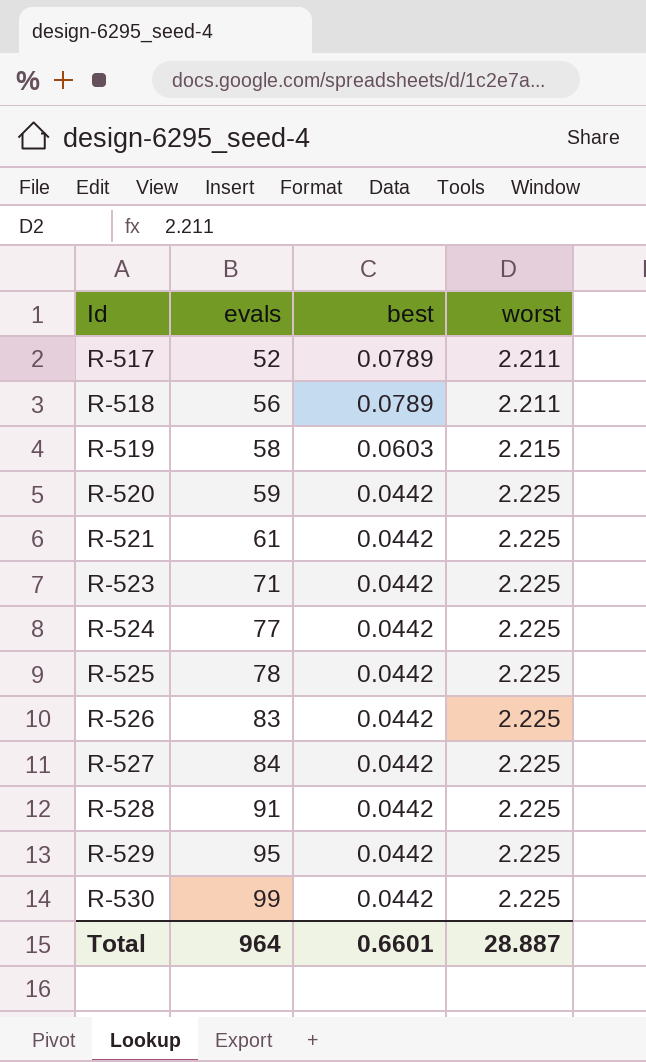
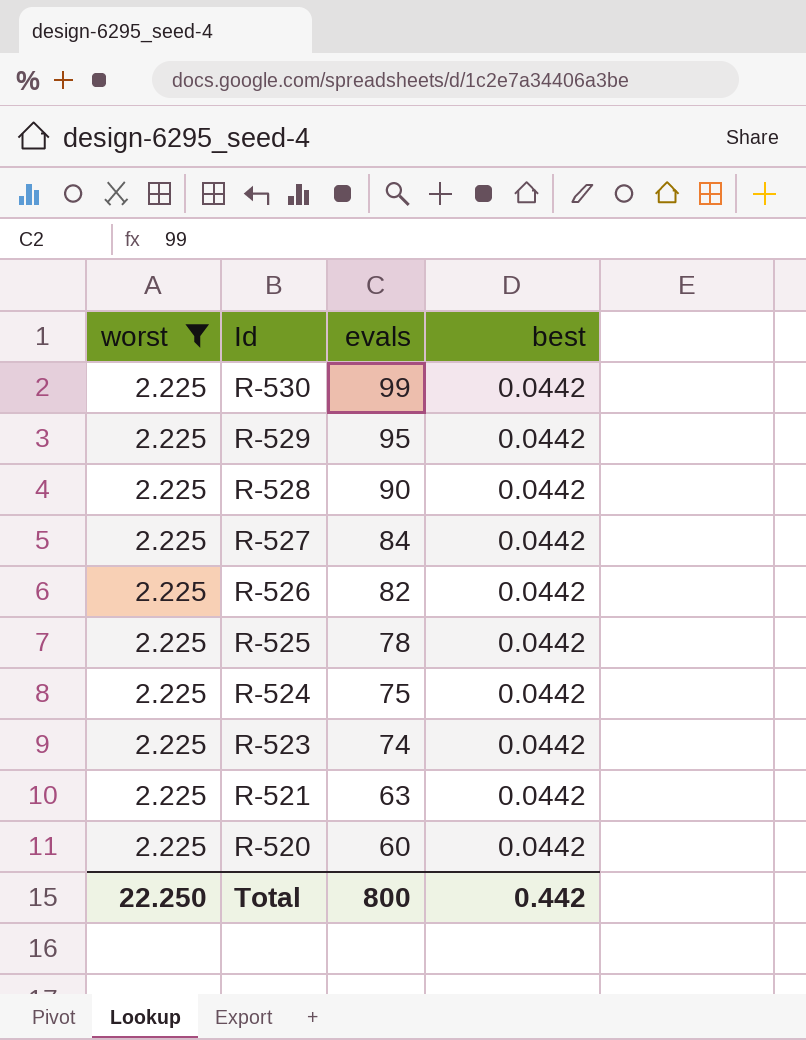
filter: none -> worst = 2.225
row order: Id ascending -> Id descending
column worst | position: 4 -> 1
R-528 | evals: 91 -> 90
R-526 | evals: 83 -> 82
R-524 | evals: 77 -> 75
R-523 | evals: 71 -> 74
R-521 | evals: 61 -> 63
R-520 | evals: 59 -> 60
Total | worst: 28.887 -> 22.250
Total | evals: 964 -> 800
Total | best: 0.6601 -> 0.442

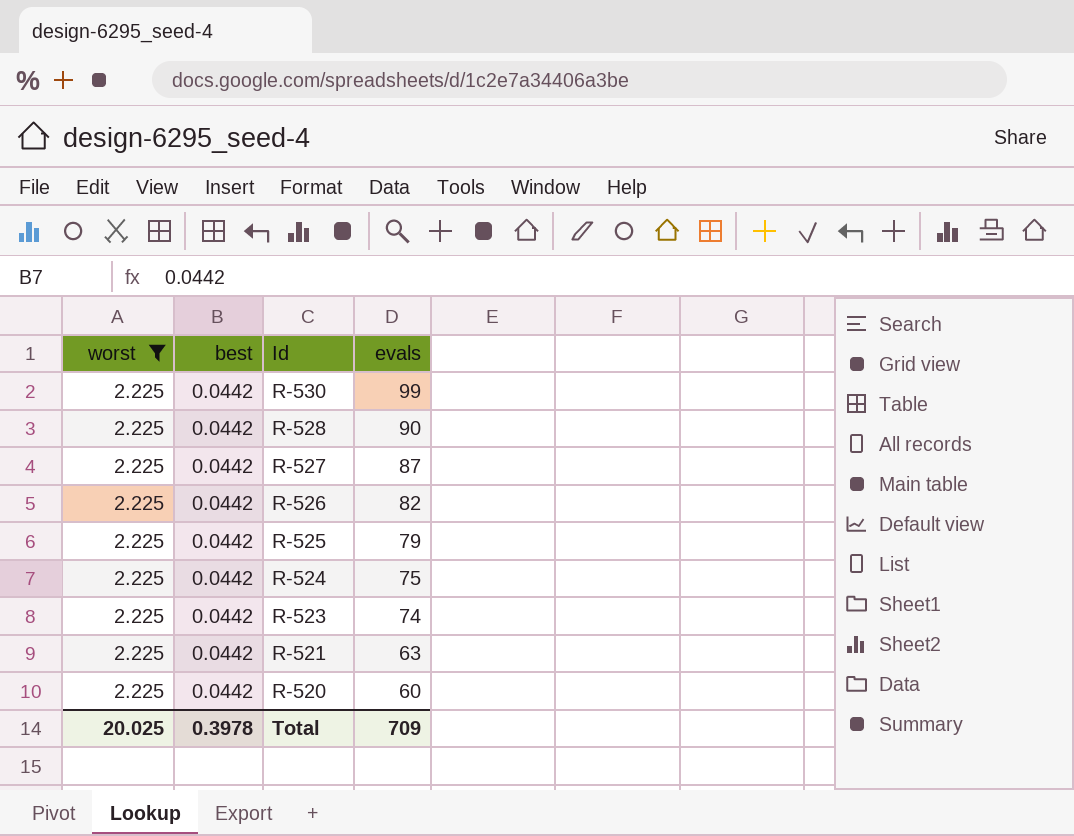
column best | position: 4 -> 2
row R-529: 2.225 | 95 | 0.0442 -> none
R-527 | evals: 84 -> 87
R-525 | evals: 78 -> 79
Total | worst: 22.250 -> 20.025
Total | best: 0.442 -> 0.3978
Total | evals: 800 -> 709

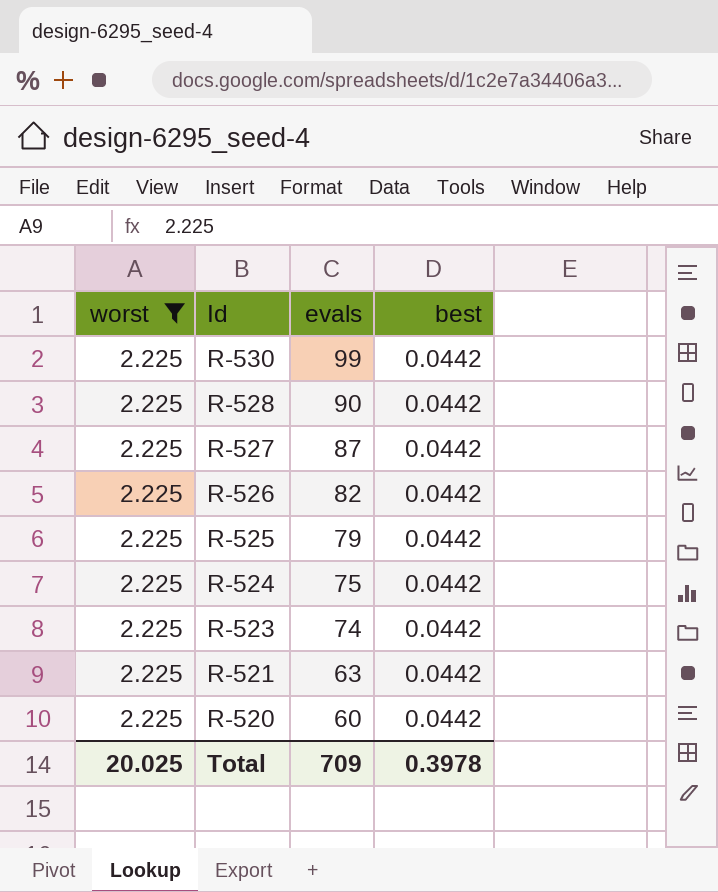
column best | position: 2 -> 4

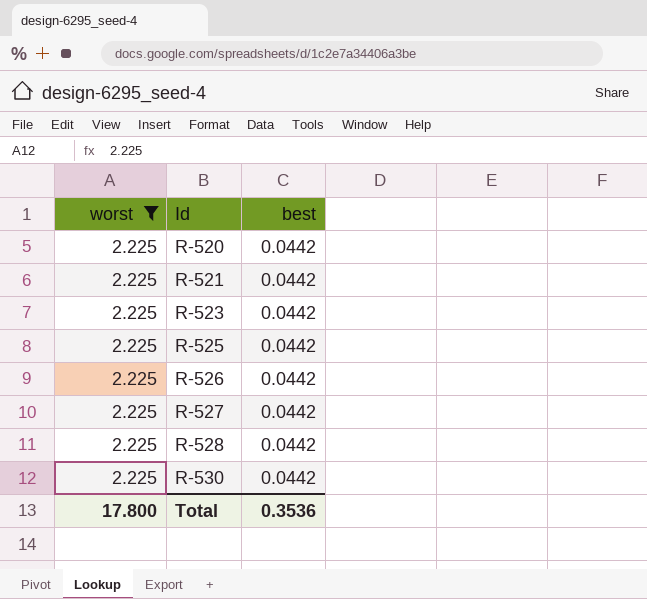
row order: Id descending -> Id ascending
column evals | position: 3 -> none
row R-524: 2.225 | 75 | 0.0442 -> none
Total | worst: 20.025 -> 17.800
Total | best: 0.3978 -> 0.3536

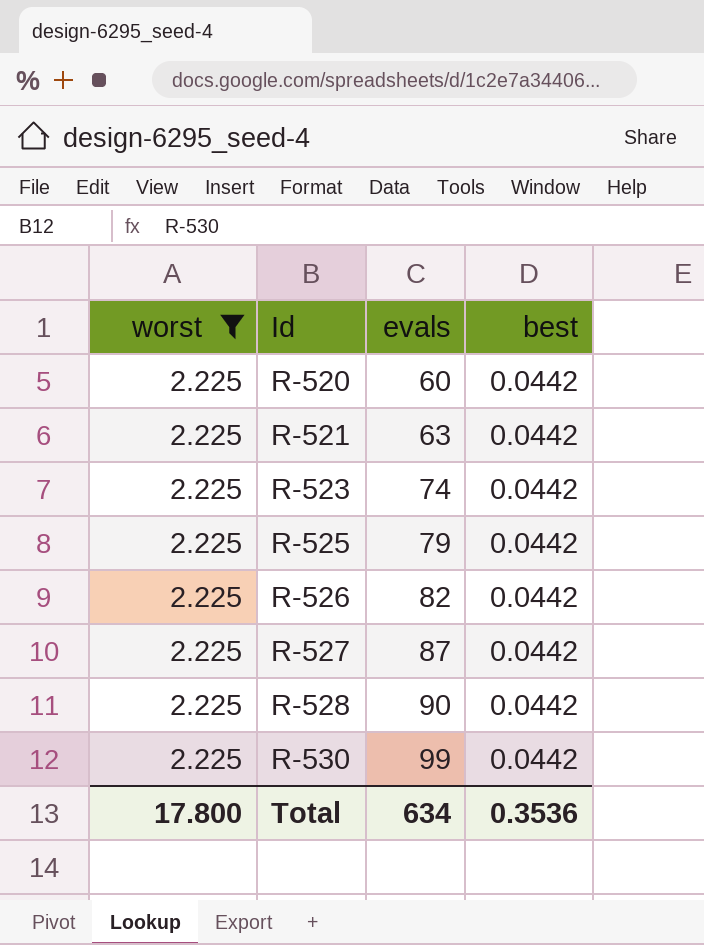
column evals | position: none -> 3

